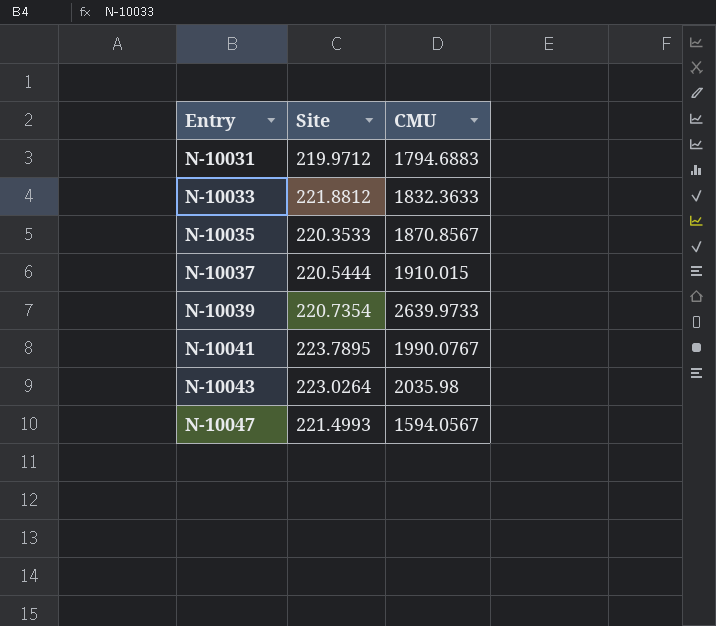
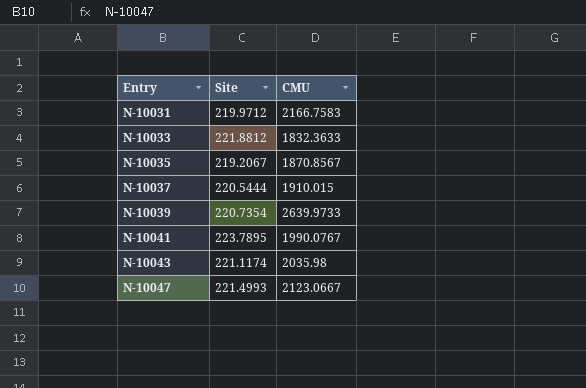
N-10031 | CMU: 1794.6883 -> 2166.7583
N-10035 | Site: 220.3533 -> 219.2067
N-10043 | Site: 223.0264 -> 221.1174
N-10047 | CMU: 1594.0567 -> 2123.0667

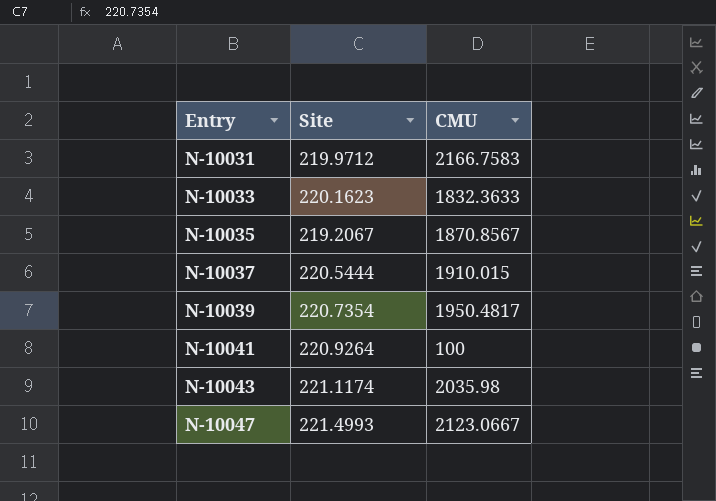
N-10033 | Site: 221.8812 -> 220.1623
N-10039 | CMU: 2639.9733 -> 1950.4817
N-10041 | Site: 223.7895 -> 220.9264
N-10041 | CMU: 1990.0767 -> 100

